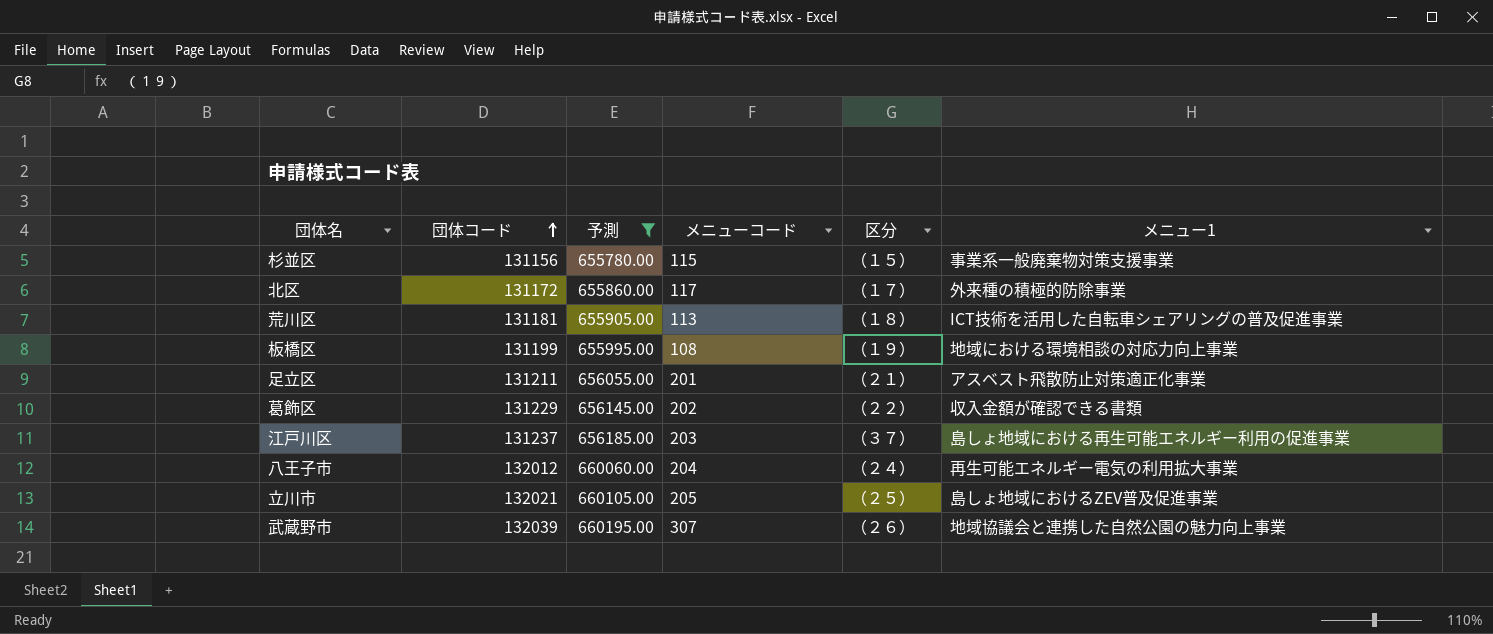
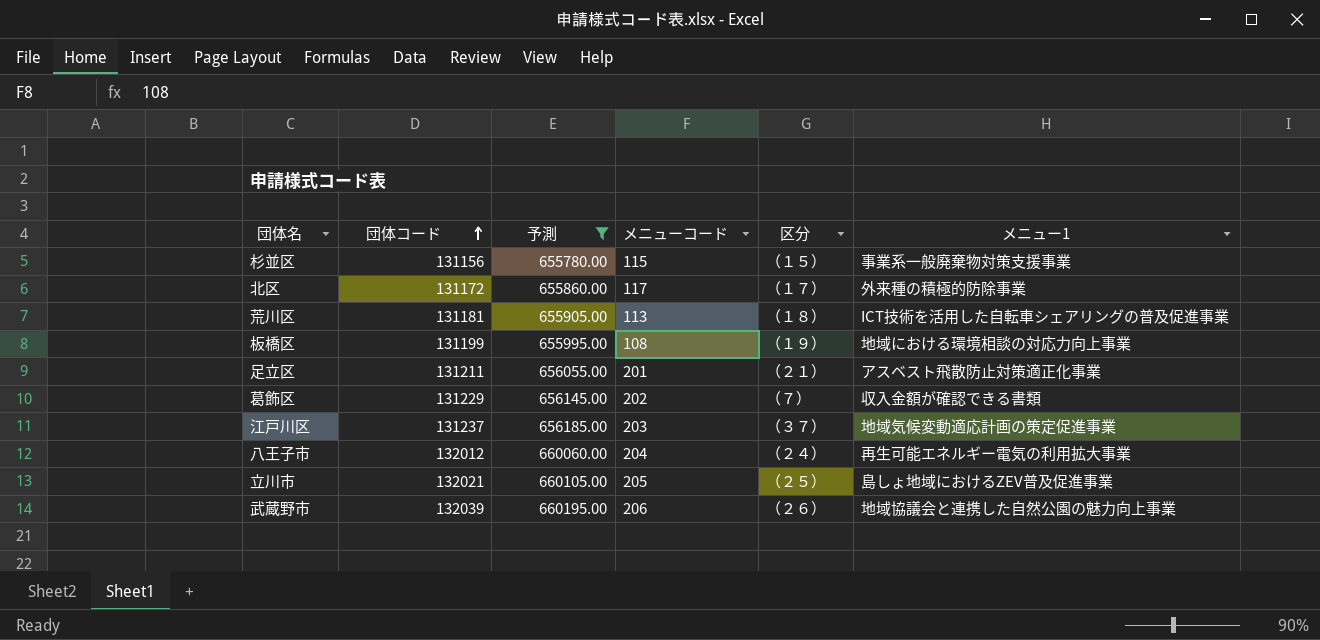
葛飾区 | 区分: （２２） -> （７）
江戸川区 | メニュー1: 島しょ地域における再生可能エネルギー利用の促進事業 -> 地域気候変動適応計画の策定促進事業
武蔵野市 | メニューコード: 307 -> 206

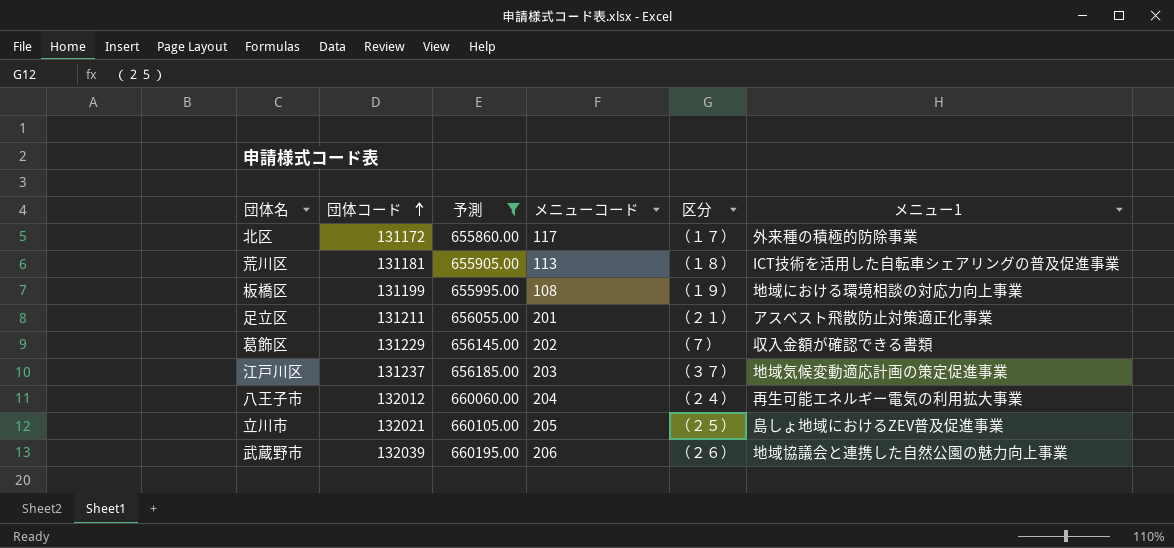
row 杉並区: 131156 | 655780.00 | 115 | （１５） | 事業系一般廃棄物対策支援事業 -> none

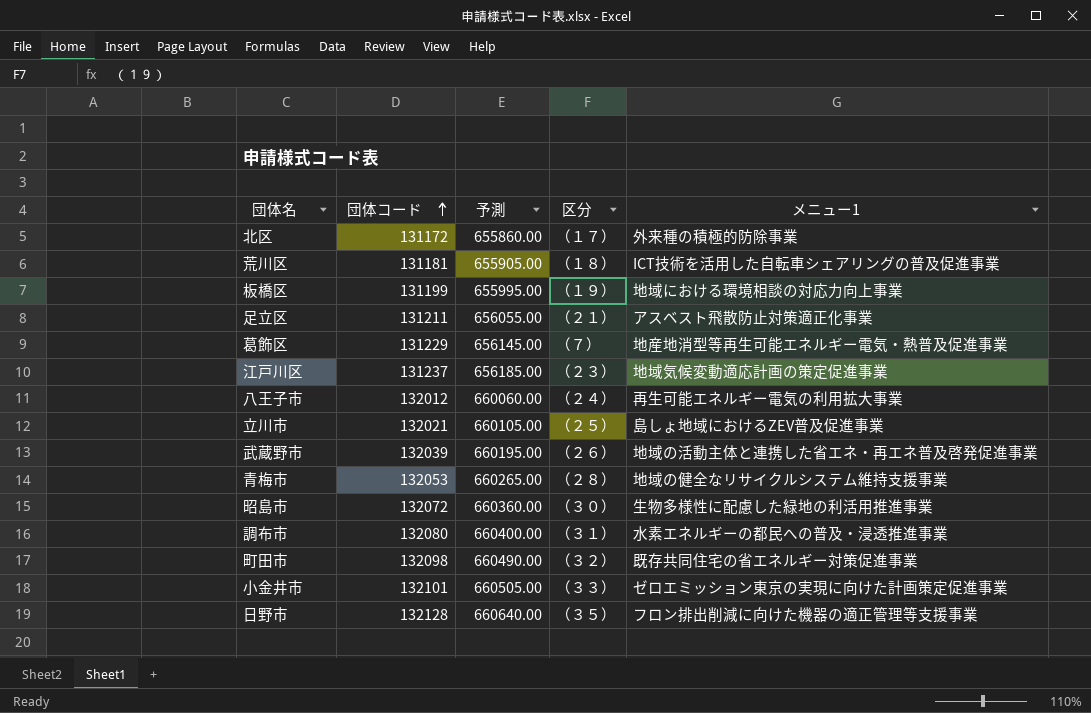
filter: 予測 <= 660195.00 -> none
column メニューコード | position: 4 -> none
葛飾区 | メニュー1: 収入金額が確認できる書類 -> 地産地消型等再生可能エネルギー電気・熱普及促進事業
江戸川区 | 区分: （３７） -> （２３）
武蔵野市 | メニュー1: 地域協議会と連携した自然公園の魅力向上事業 -> 地域の活動主体と連携した省エネ・再エネ普及啓発促進事業

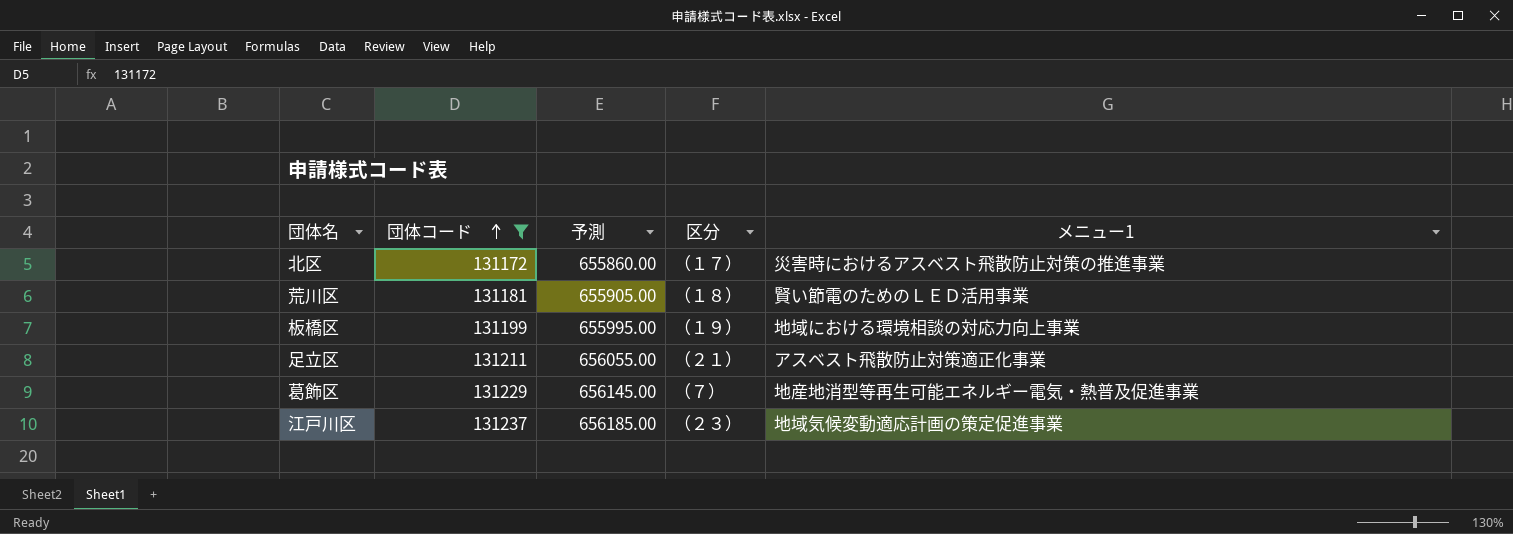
filter: none -> 団体コード <= 131237
北区 | メニュー1: 外来種の積極的防除事業 -> 災害時におけるアスベスト飛散防止対策の推進事業
荒川区 | メニュー1: ICT技術を活用した自転車シェアリングの普及促進事業 -> 賢い節電のためのＬＥＤ活用事業

